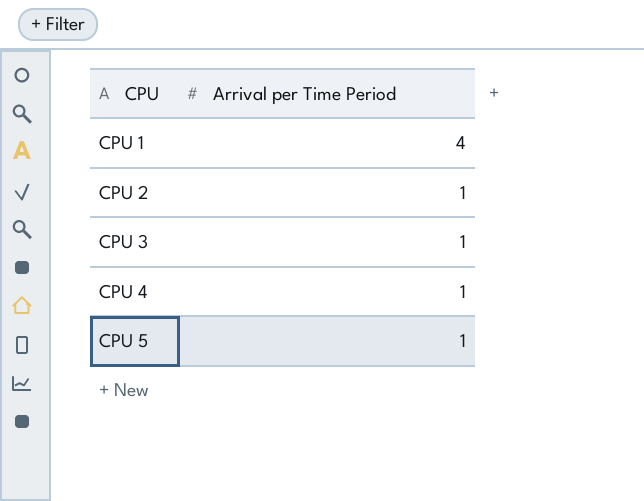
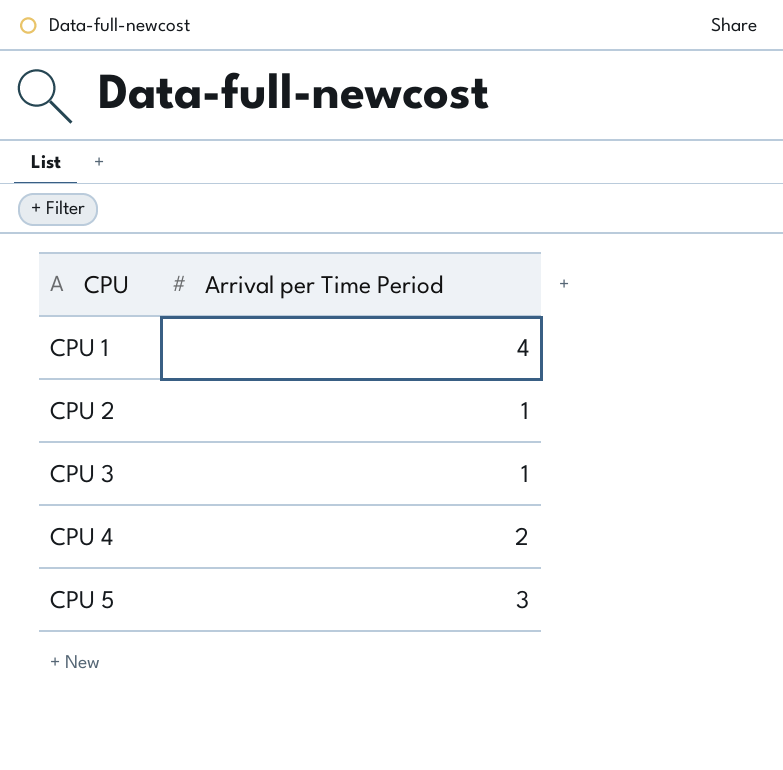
CPU 4 | Arrival per Time Period: 1 -> 2
CPU 5 | Arrival per Time Period: 1 -> 3

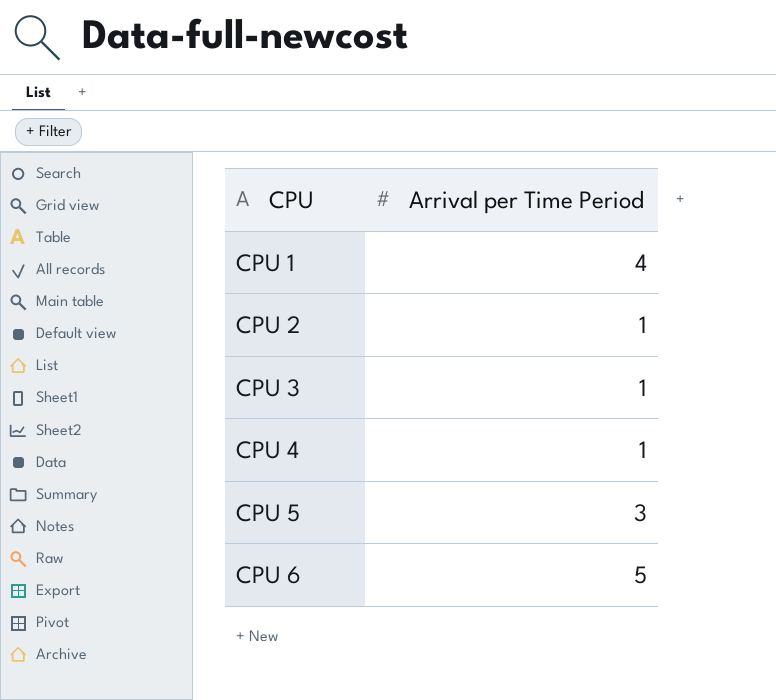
CPU 4 | Arrival per Time Period: 2 -> 1
row CPU 6: none -> 5

